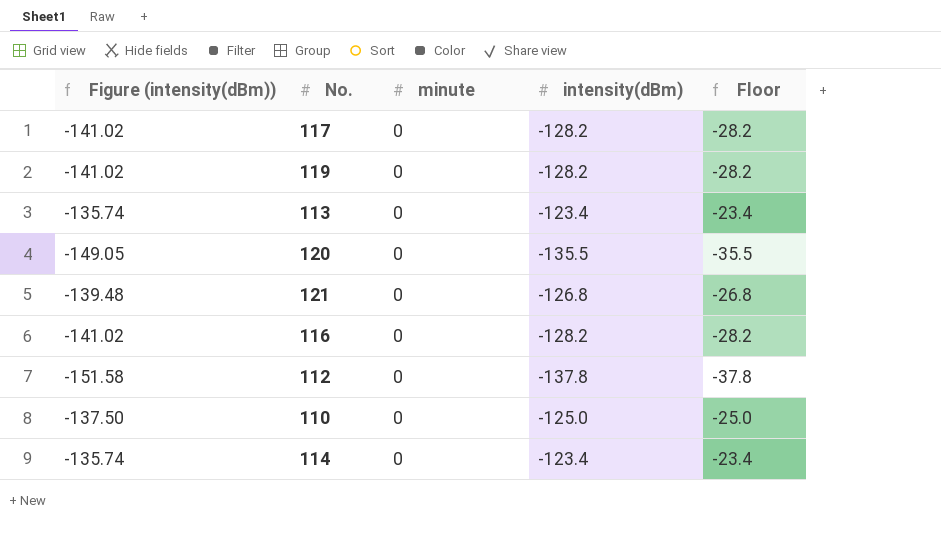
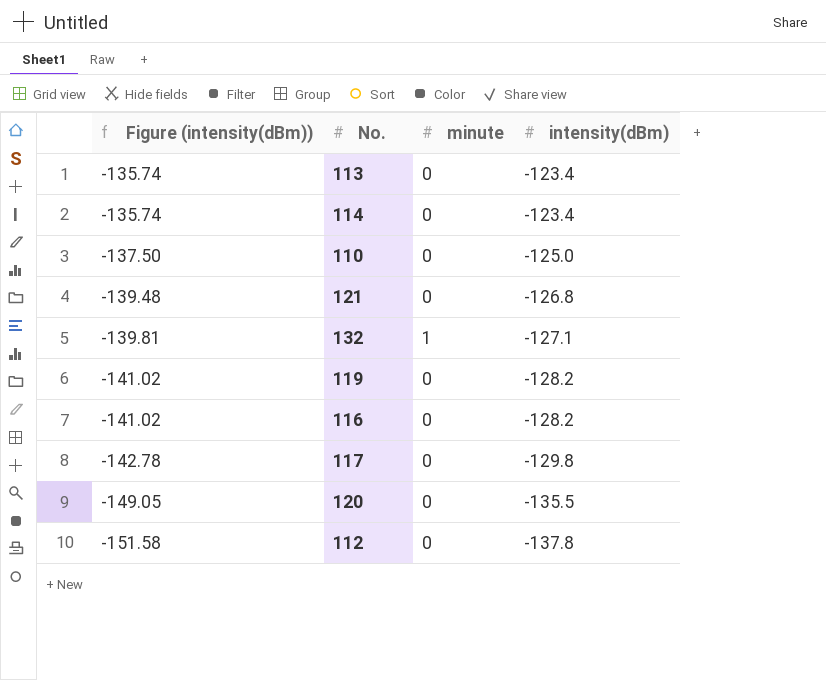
row order: none -> Figure (intensity(dBm)) descending
column Floor | formula: [intensity(dBm)] + 100 -> none
row 132: none -> -139.81 | 1 | -127.1
117 | Figure (intensity(dBm)): -141.02 -> -142.78
117 | intensity(dBm): -128.2 -> -129.8

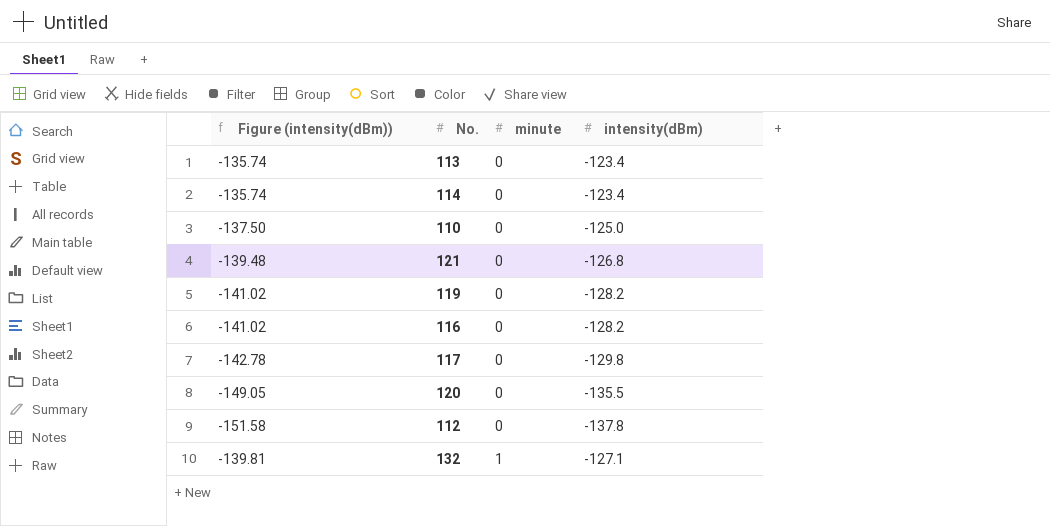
row order: Figure (intensity(dBm)) descending -> minute ascending

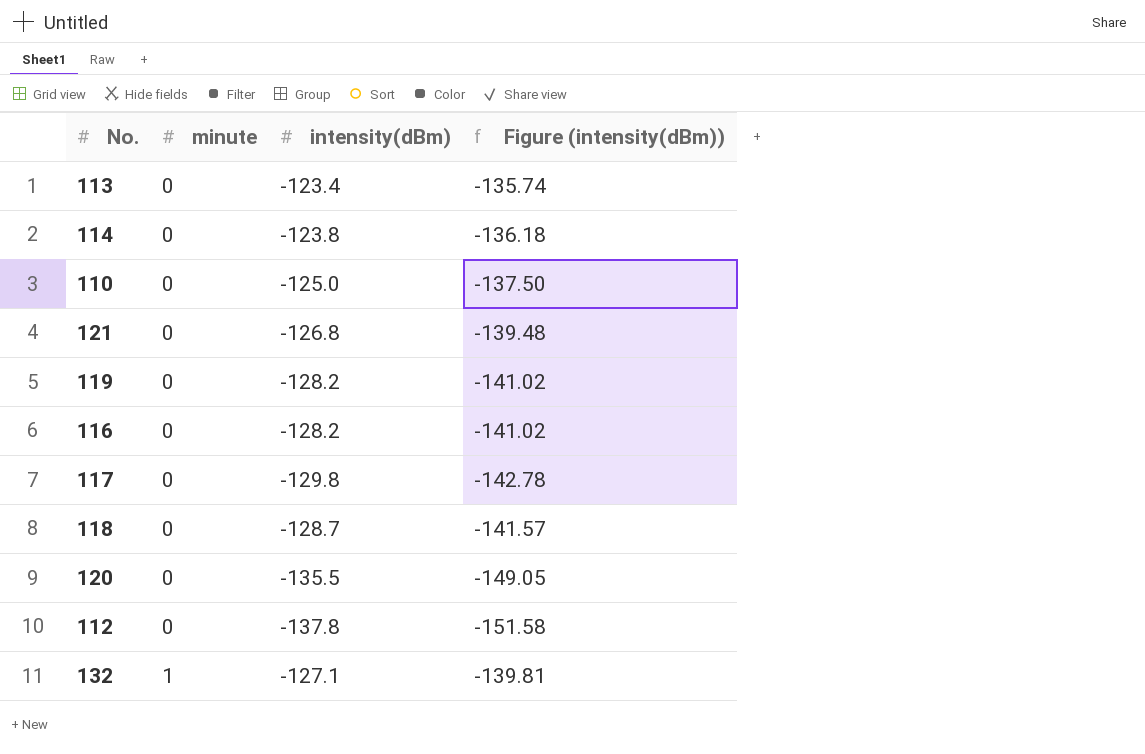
column Figure (intensity(dBm)) | position: 1 -> 4
114 | intensity(dBm): -123.4 -> -123.8
114 | Figure (intensity(dBm)): -135.74 -> -136.18
row 118: none -> 0 | -128.7 | -141.57

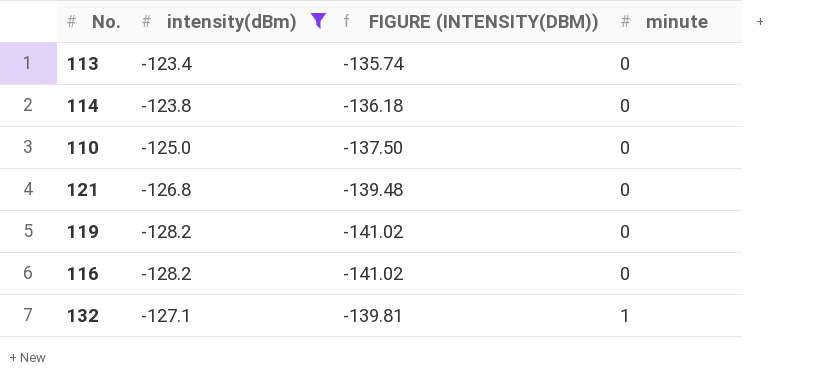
filter: none -> intensity(dBm) >= -128.2
column name: Figure (intensity(dBm)) -> FIGURE (INTENSITY(DBM))
column minute | position: 2 -> 4

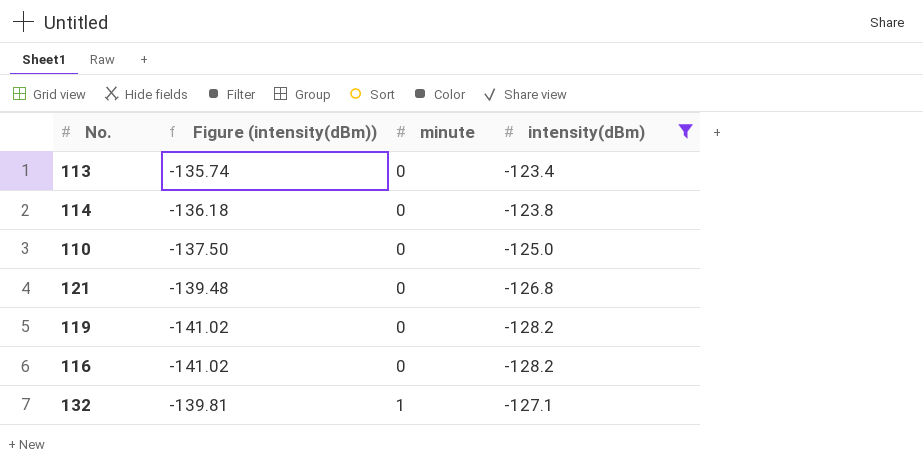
column name: FIGURE (INTENSITY(DBM)) -> Figure (intensity(dBm))
column intensity(dBm) | position: 2 -> 4

